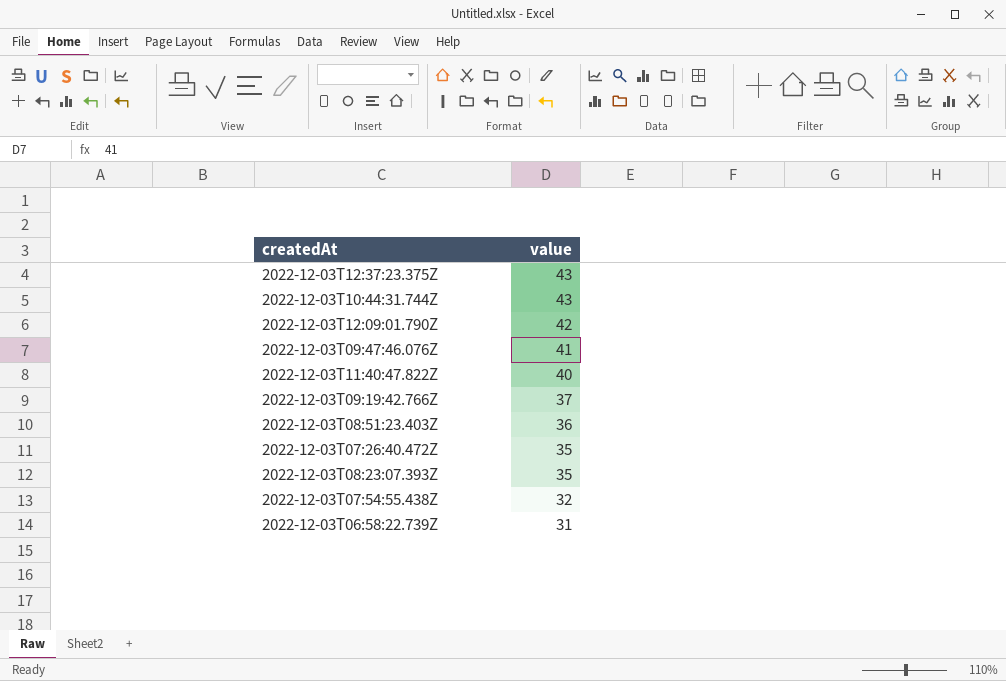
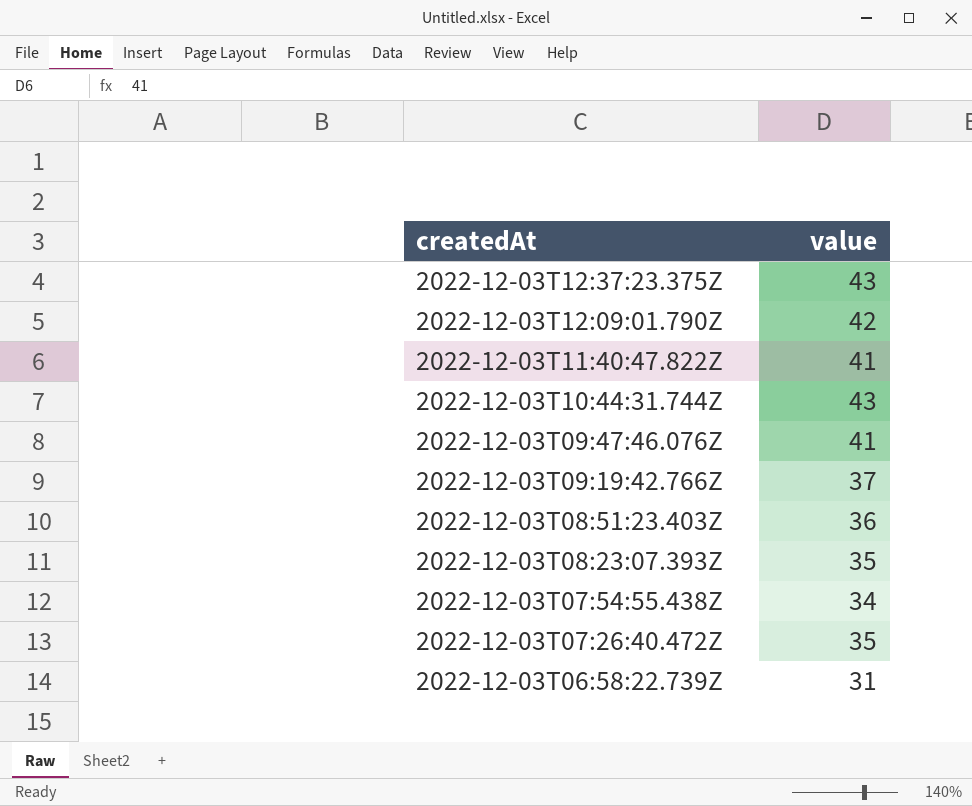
row order: value descending -> createdAt descending
2022-12-03T11:40:47.822Z | value: 40 -> 41
2022-12-03T07:54:55.438Z | value: 32 -> 34

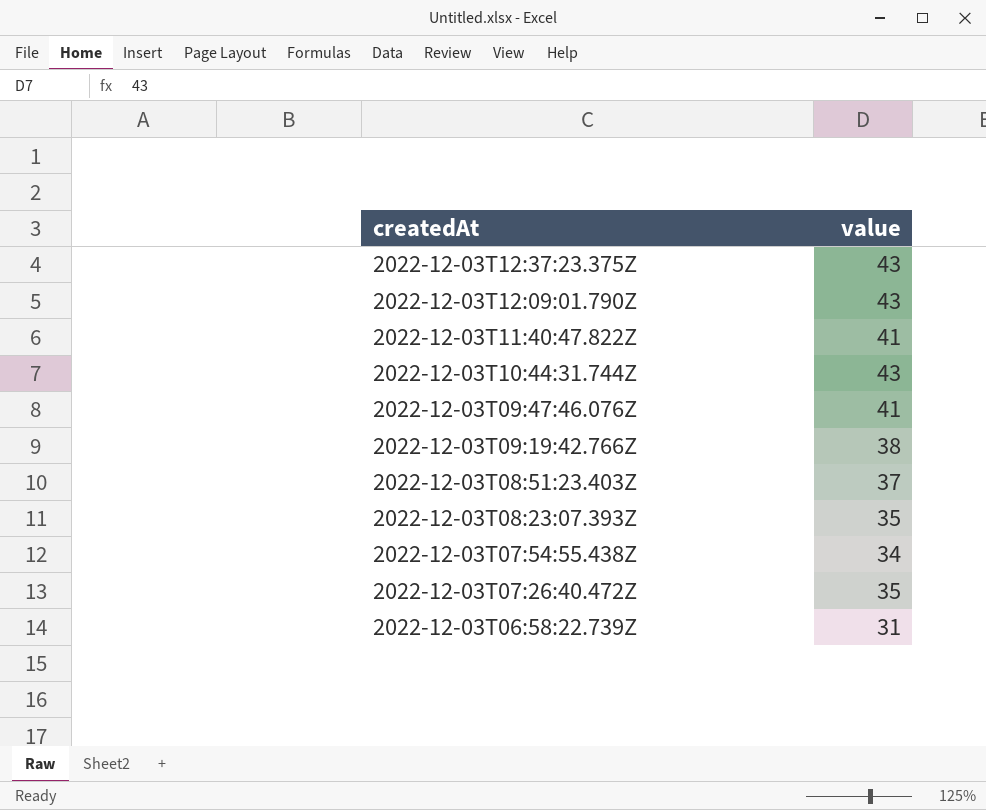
2022-12-03T12:09:01.790Z | value: 42 -> 43
2022-12-03T09:19:42.766Z | value: 37 -> 38
2022-12-03T08:51:23.403Z | value: 36 -> 37

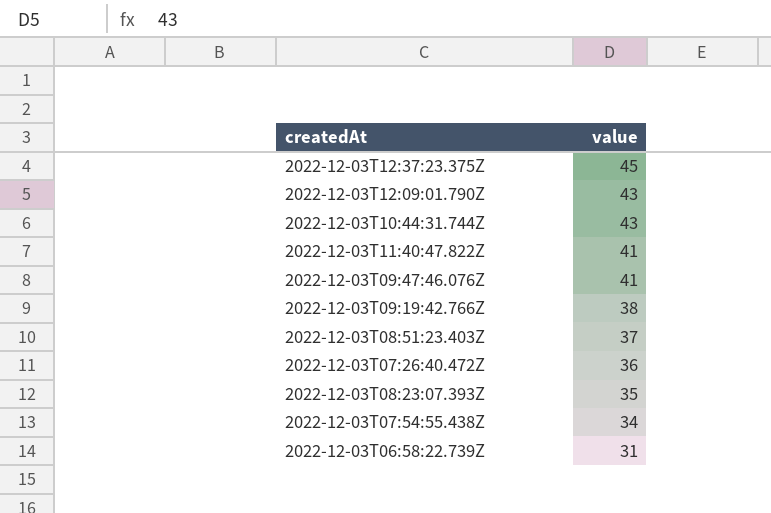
row order: createdAt descending -> value descending
2022-12-03T12:37:23.375Z | value: 43 -> 45
2022-12-03T07:26:40.472Z | value: 35 -> 36

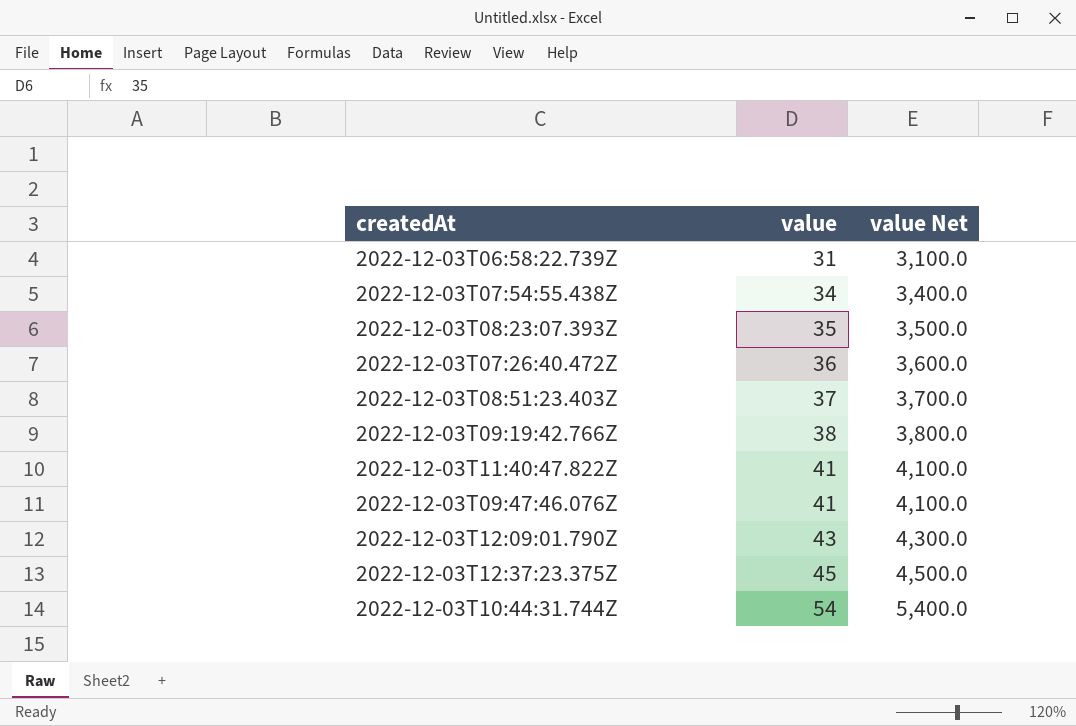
row order: value descending -> value ascending
column value Net | formula: none -> [value] * 100
2022-12-03T10:44:31.744Z | value: 43 -> 54

